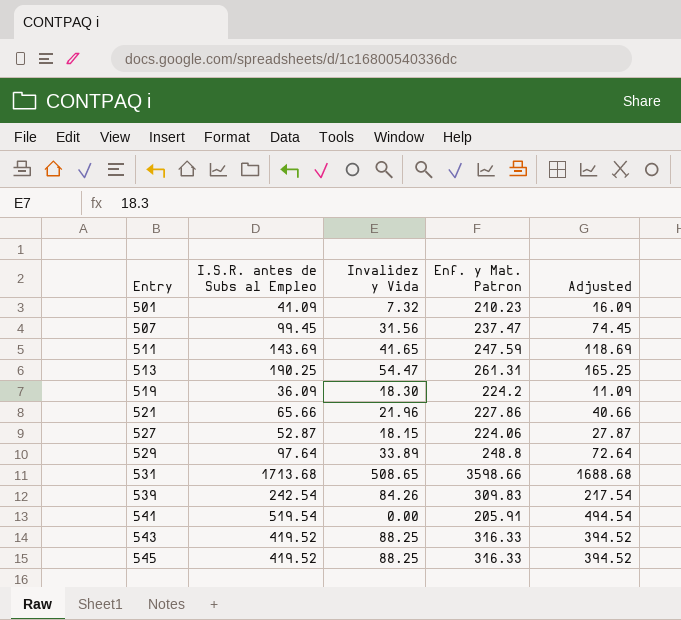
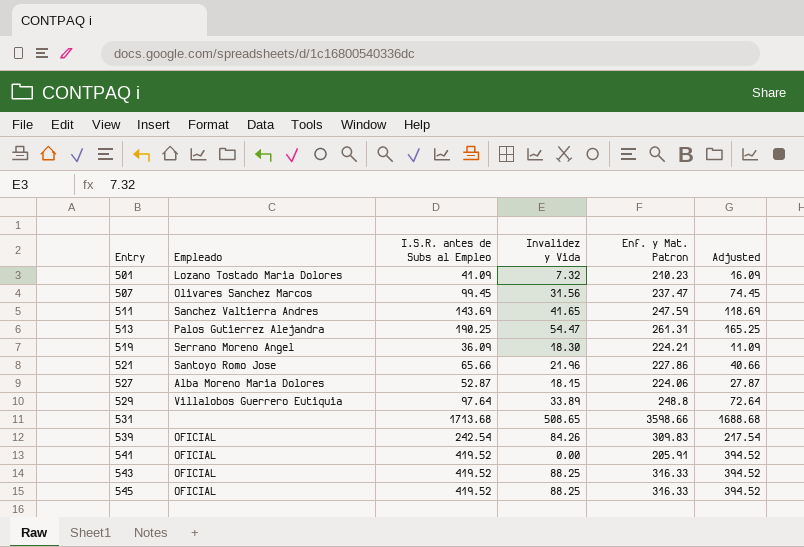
column Empleado | position: none -> 2
519 | Enf. y Mat. Patron: 224.2 -> 224.21
541 | I.S.R. antes de Subs al Empleo: 519.54 -> 419.52
541 | Adjusted: 494.54 -> 394.52

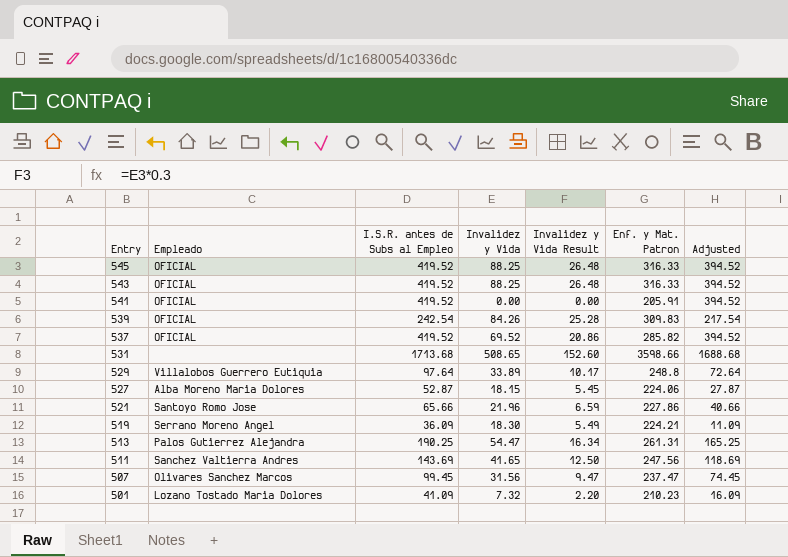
row order: Entry ascending -> Entry descending
column Invalidez y Vida Result | formula: none -> [Invalidez y Vida] * 0.3
row 537: none -> OFICIAL | 419.52 | 69.52 | 20.86 | 285.82 | 394.52
511 | Enf. y Mat. Patron: 247.59 -> 247.56

